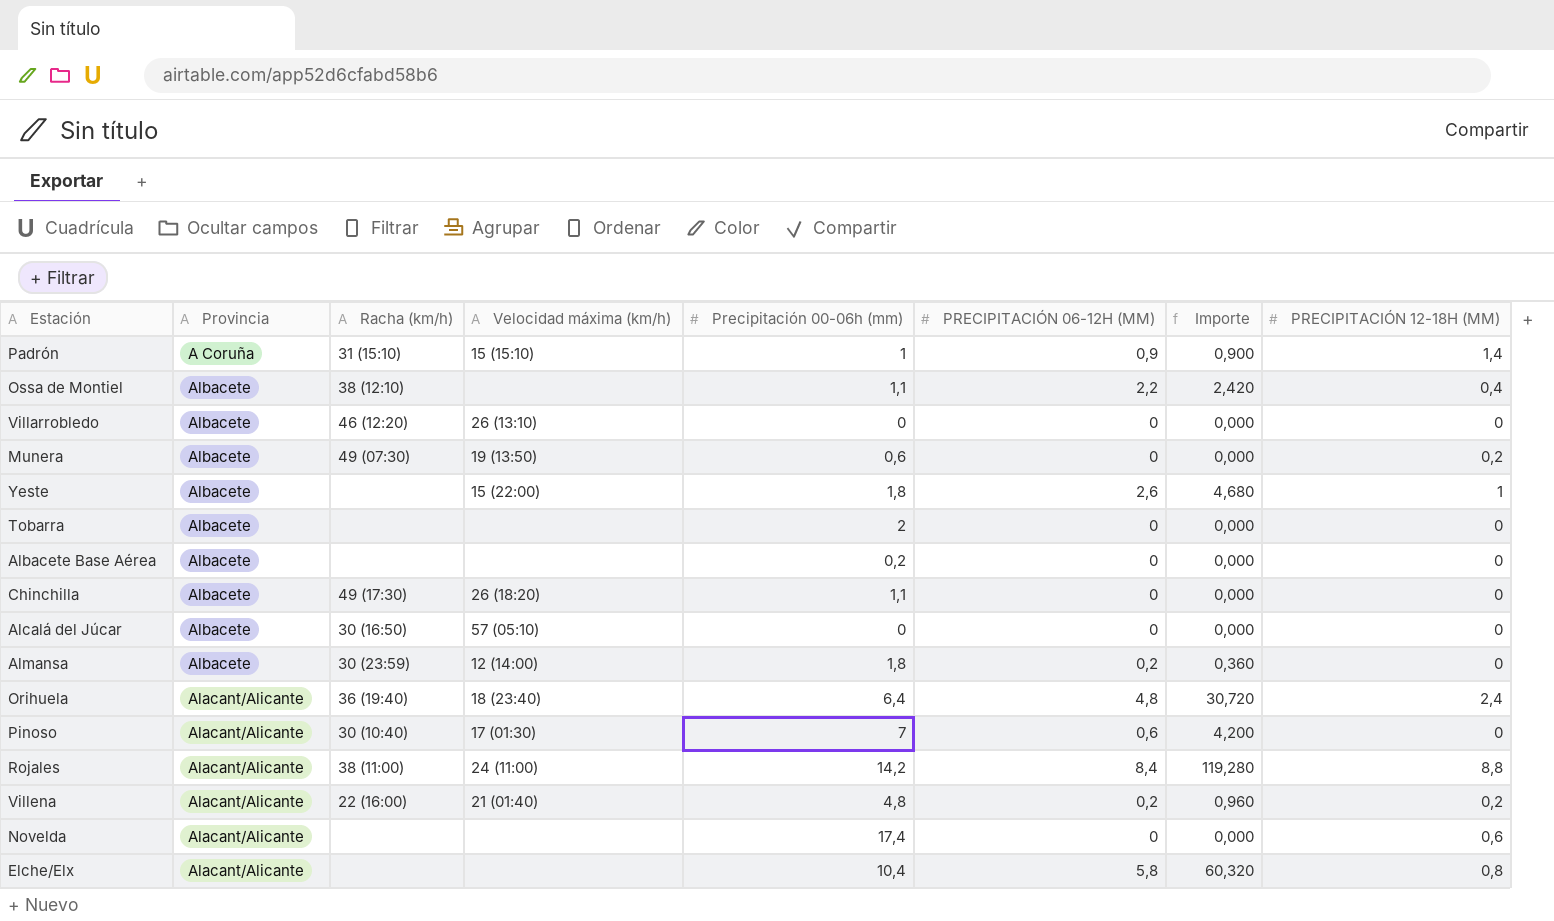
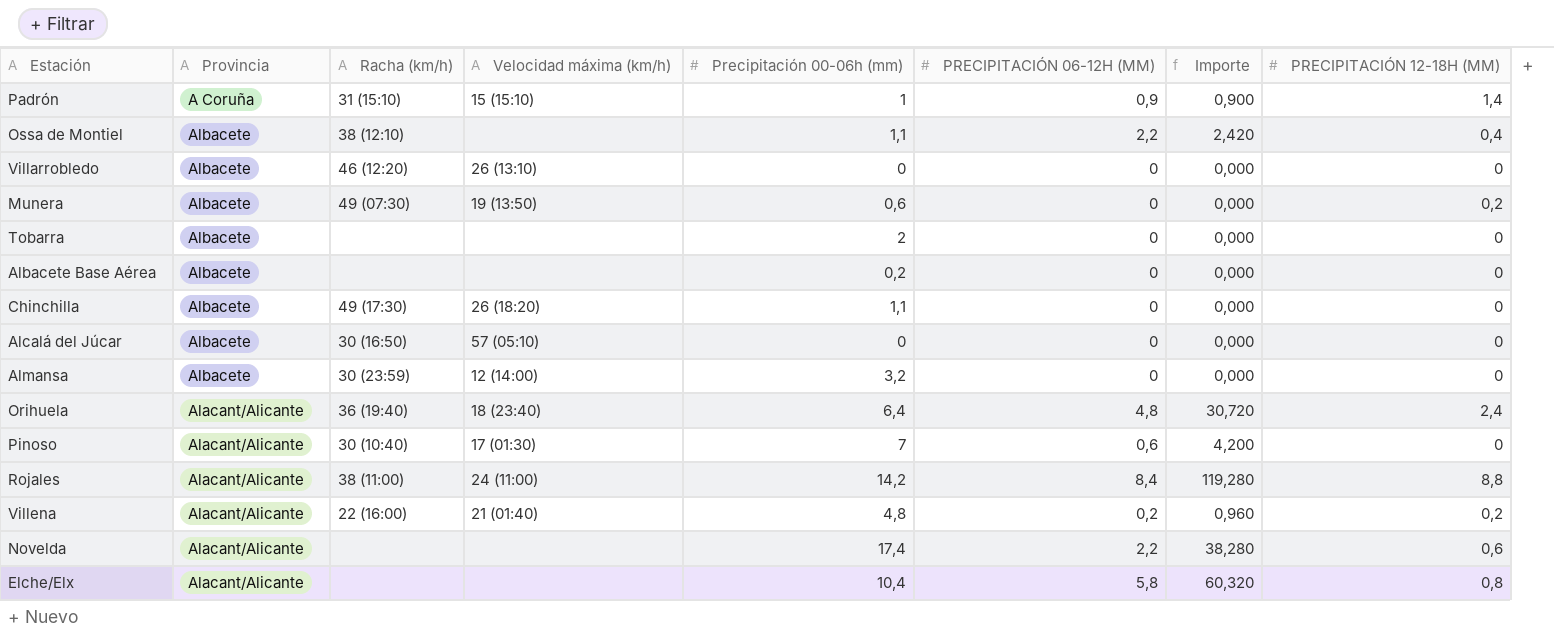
row Yeste: Albacete | none | 15 (22:00) | 1,8 | 2,6 | 4,680 | 1 -> none
Almansa | Precipitación 00-06h (mm): 1,8 -> 3,2
Almansa | PRECIPITACIÓN 06-12H (MM): 0,2 -> 0
Almansa | Importe: 0,360 -> 0,000
Novelda | PRECIPITACIÓN 06-12H (MM): 0 -> 2,2
Novelda | Importe: 0,000 -> 38,280

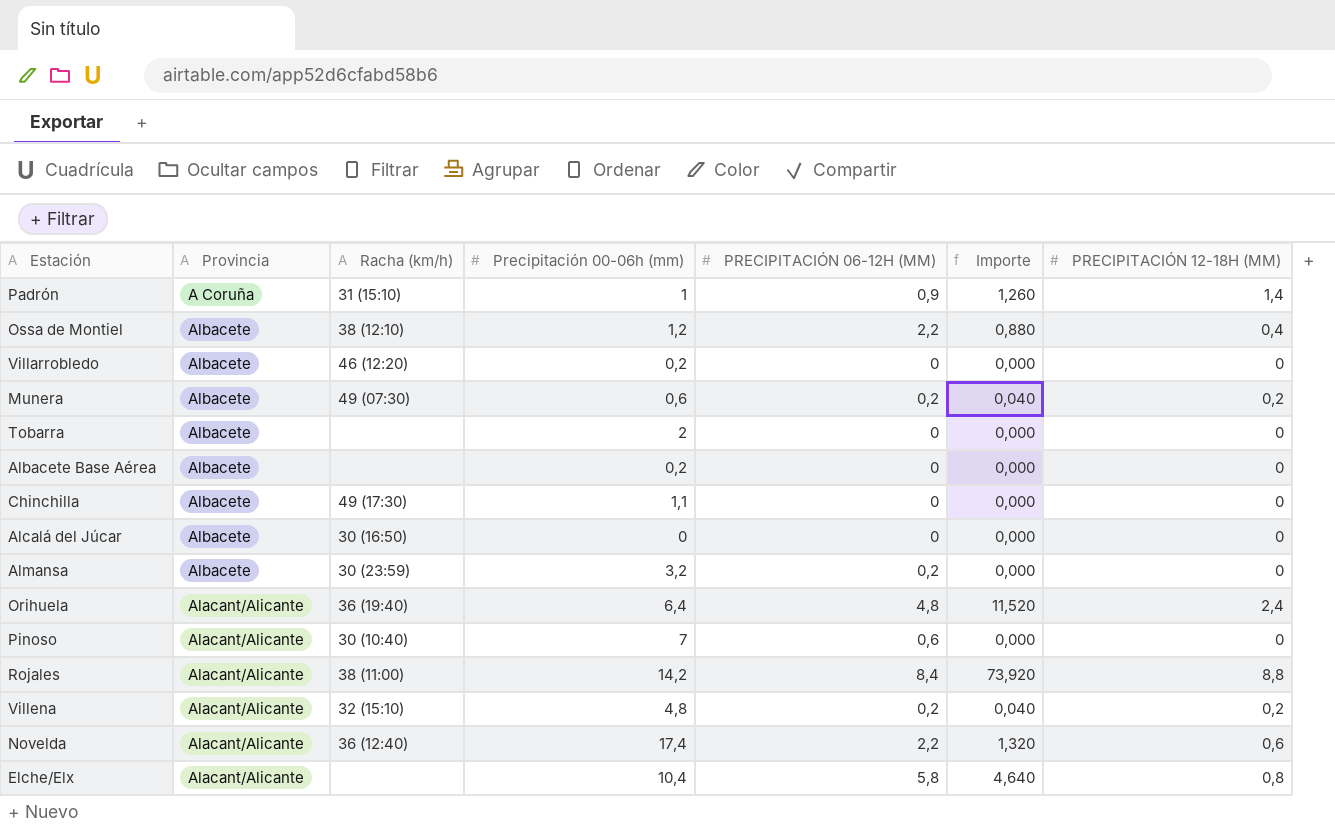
column Velocidad máxima (km/h) | position: 4 -> none
column Importe | formula: [Precipitación 00-06h (mm)] * [PRECIPITACIÓN 06-12H (MM)] -> [PRECIPITACIÓN 06-12H (MM)] * [PRECIPITACIÓN 12-18H (MM)]
Ossa de Montiel | Precipitación 00-06h (mm): 1,1 -> 1,2
Villarrobledo | Precipitación 00-06h (mm): 0 -> 0,2
Munera | PRECIPITACIÓN 06-12H (MM): 0 -> 0,2
Almansa | PRECIPITACIÓN 06-12H (MM): 0 -> 0,2
Villena | Racha (km/h): 22 (16:00) -> 32 (15:10)
Novelda | Racha (km/h): none -> 36 (12:40)

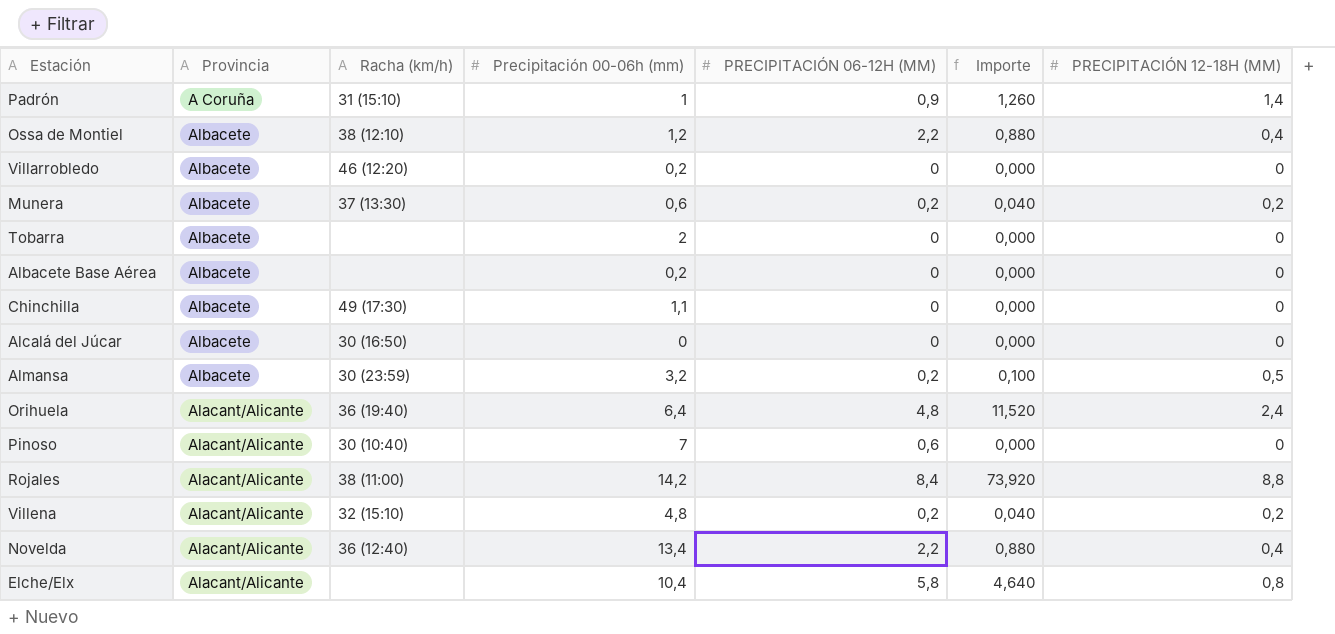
Munera | Racha (km/h): 49 (07:30) -> 37 (13:30)
Almansa | Importe: 0,000 -> 0,100
Almansa | PRECIPITACIÓN 12-18H (MM): 0 -> 0,5
Novelda | Precipitación 00-06h (mm): 17,4 -> 13,4
Novelda | Importe: 1,320 -> 0,880
Novelda | PRECIPITACIÓN 12-18H (MM): 0,6 -> 0,4

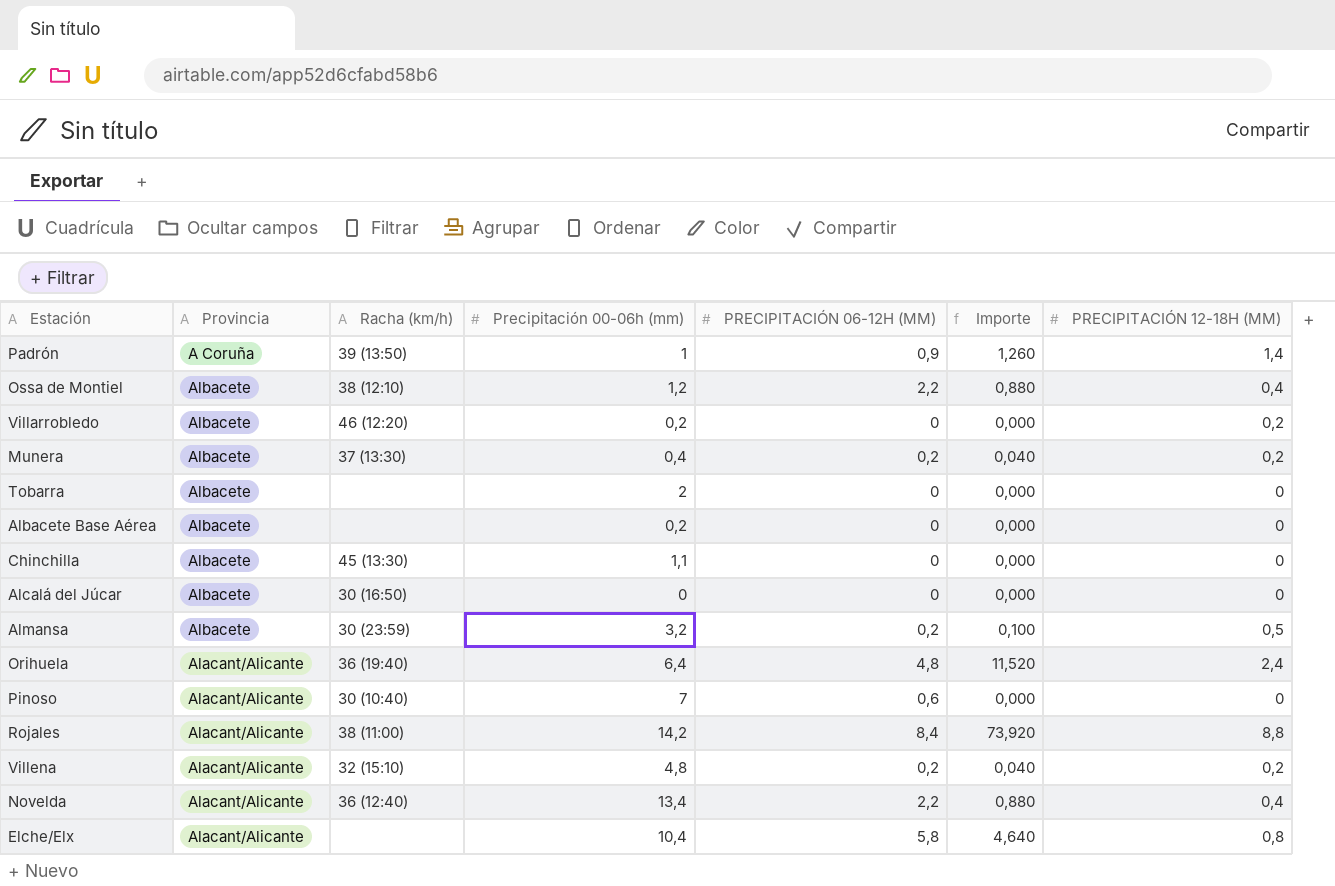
Padrón | Racha (km/h): 31 (15:10) -> 39 (13:50)
Villarrobledo | PRECIPITACIÓN 12-18H (MM): 0 -> 0,2
Munera | Precipitación 00-06h (mm): 0,6 -> 0,4
Chinchilla | Racha (km/h): 49 (17:30) -> 45 (13:30)

